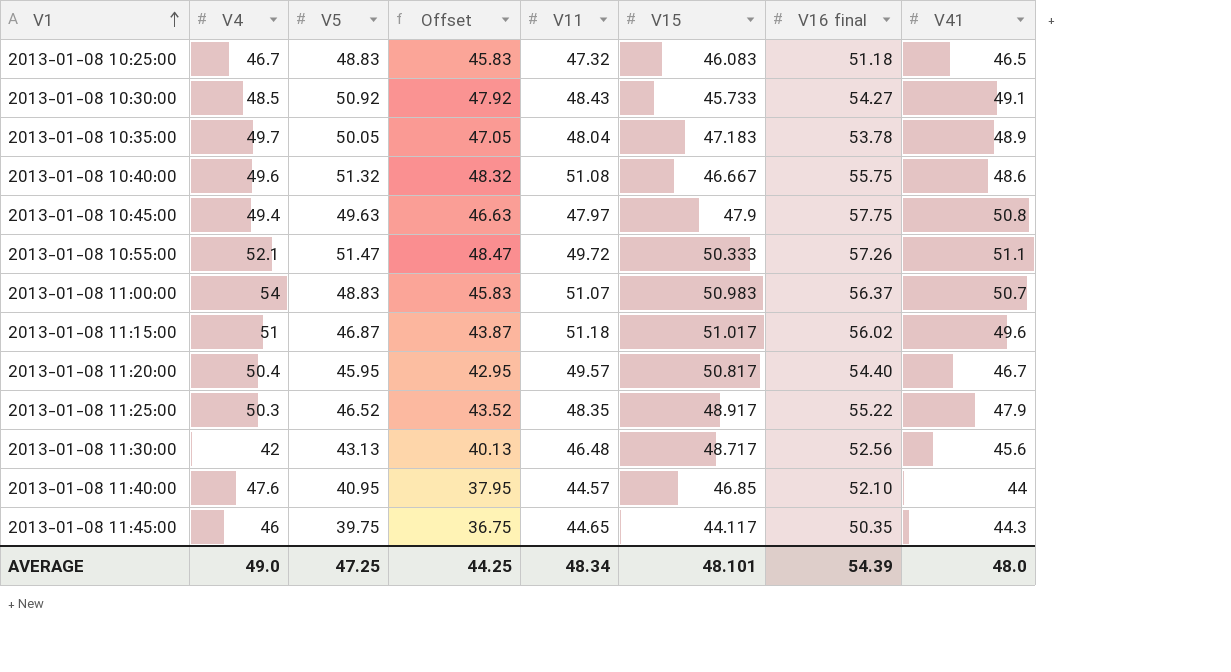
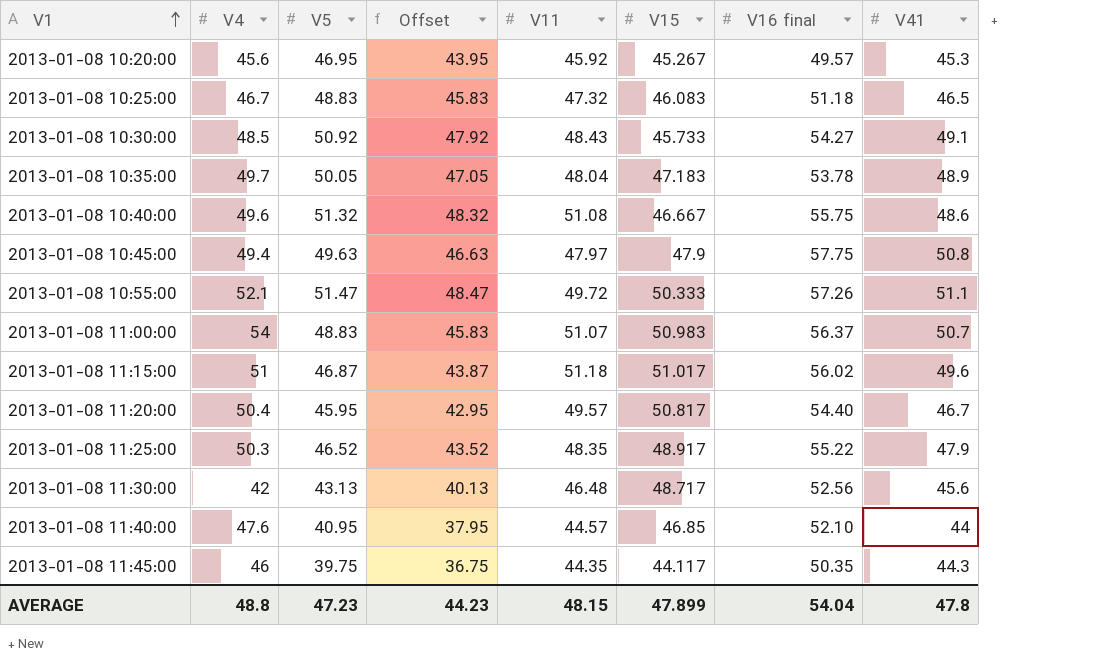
row 2013-01-08 10:20:00: none -> 45.6 | 46.95 | 43.95 | 45.92 | 45.267 | 49.57 | 45.3
2013-01-08 11:45:00 | V11: 44.65 -> 44.35
AVERAGE | V4: 49.0 -> 48.8
AVERAGE | V5: 47.25 -> 47.23
AVERAGE | Offset: 44.25 -> 44.23
AVERAGE | V11: 48.34 -> 48.15
AVERAGE | V15: 48.101 -> 47.899
AVERAGE | V16 final: 54.39 -> 54.04
AVERAGE | V41: 48.0 -> 47.8

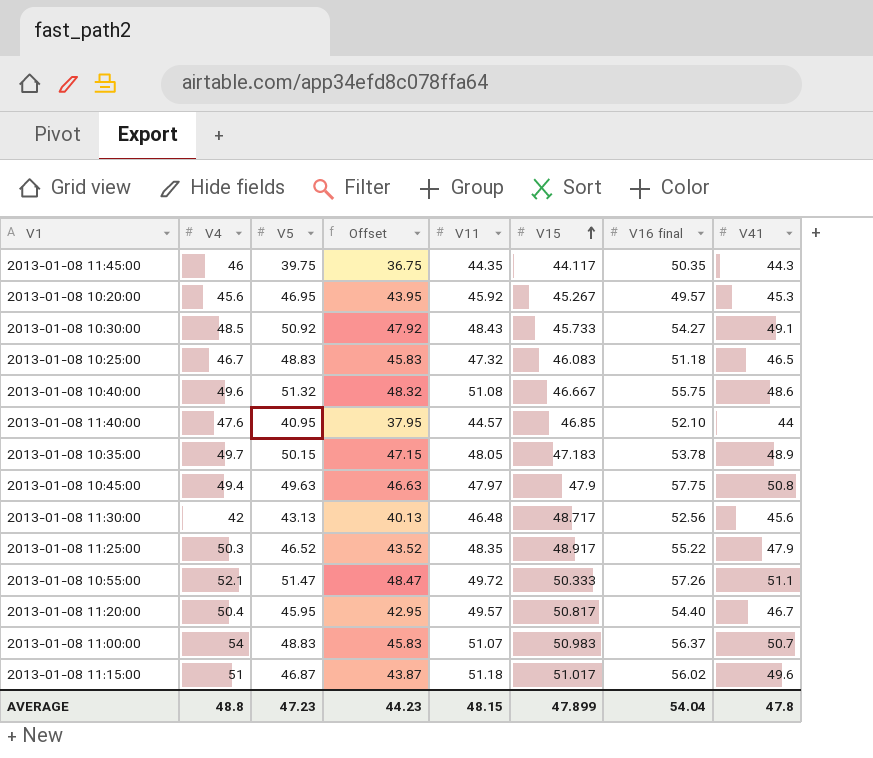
row order: V1 ascending -> V15 ascending
2013-01-08 10:35:00 | V5: 50.05 -> 50.15
2013-01-08 10:35:00 | Offset: 47.05 -> 47.15
2013-01-08 10:35:00 | V11: 48.04 -> 48.05

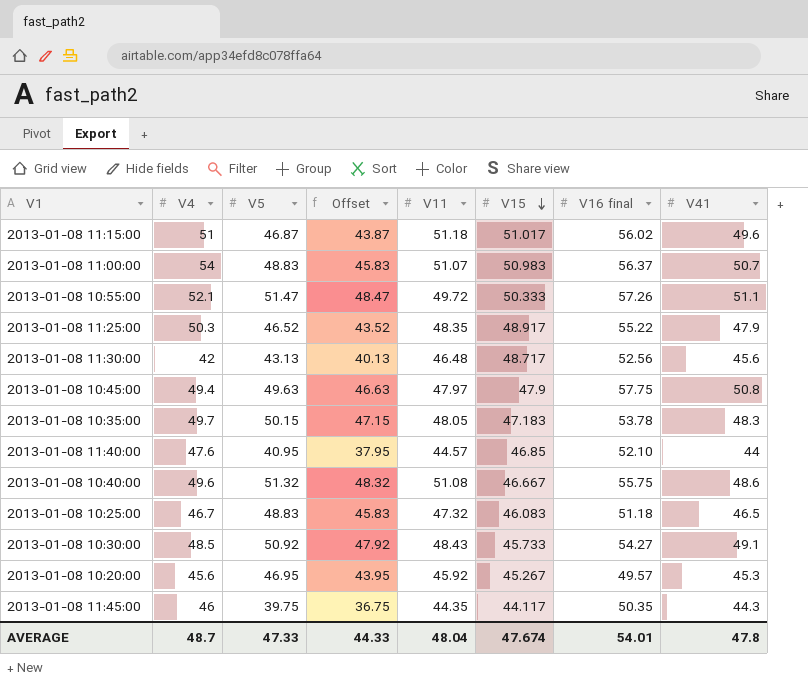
row order: V15 ascending -> V15 descending
row 2013-01-08 11:20:00: 50.4 | 45.95 | 42.95 | 49.57 | 50.817 | 54.40 | 46.7 -> none
2013-01-08 10:35:00 | V41: 48.9 -> 48.3
AVERAGE | V4: 48.8 -> 48.7
AVERAGE | V5: 47.23 -> 47.33
AVERAGE | Offset: 44.23 -> 44.33
AVERAGE | V11: 48.15 -> 48.04
AVERAGE | V15: 47.899 -> 47.674
AVERAGE | V16 final: 54.04 -> 54.01

